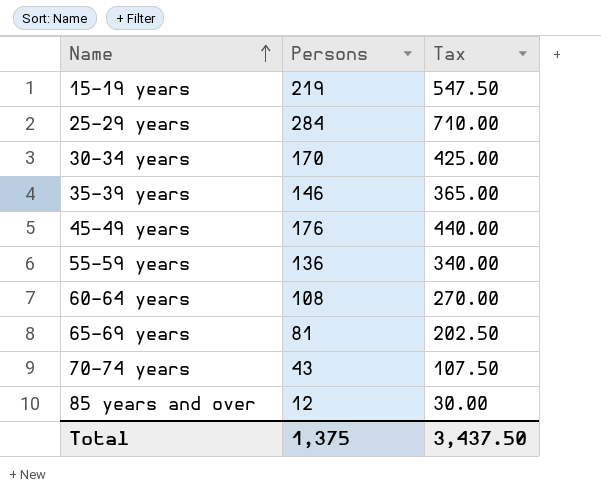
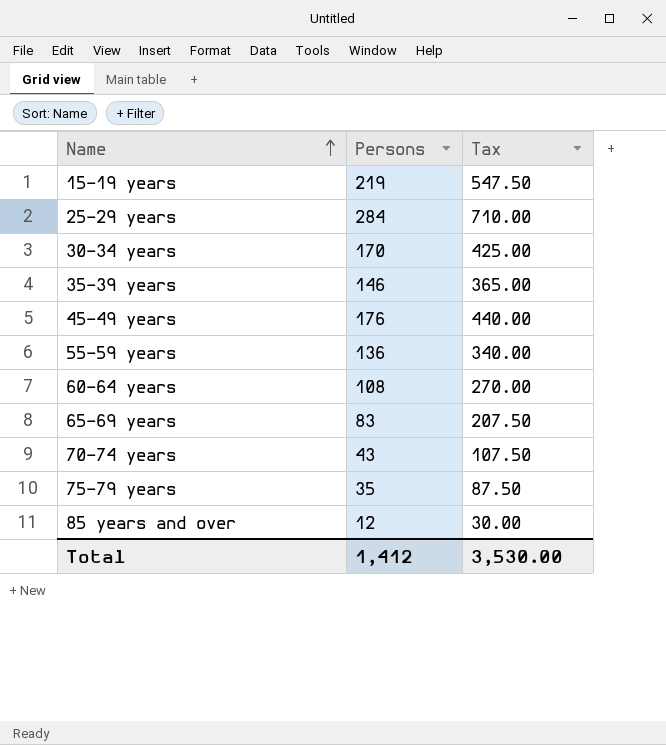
65-69 years | Persons: 81 -> 83
65-69 years | Tax: 202.50 -> 207.50
row 75-79 years: none -> 35 | 87.50
Total | Persons: 1,375 -> 1,412
Total | Tax: 3,437.50 -> 3,530.00

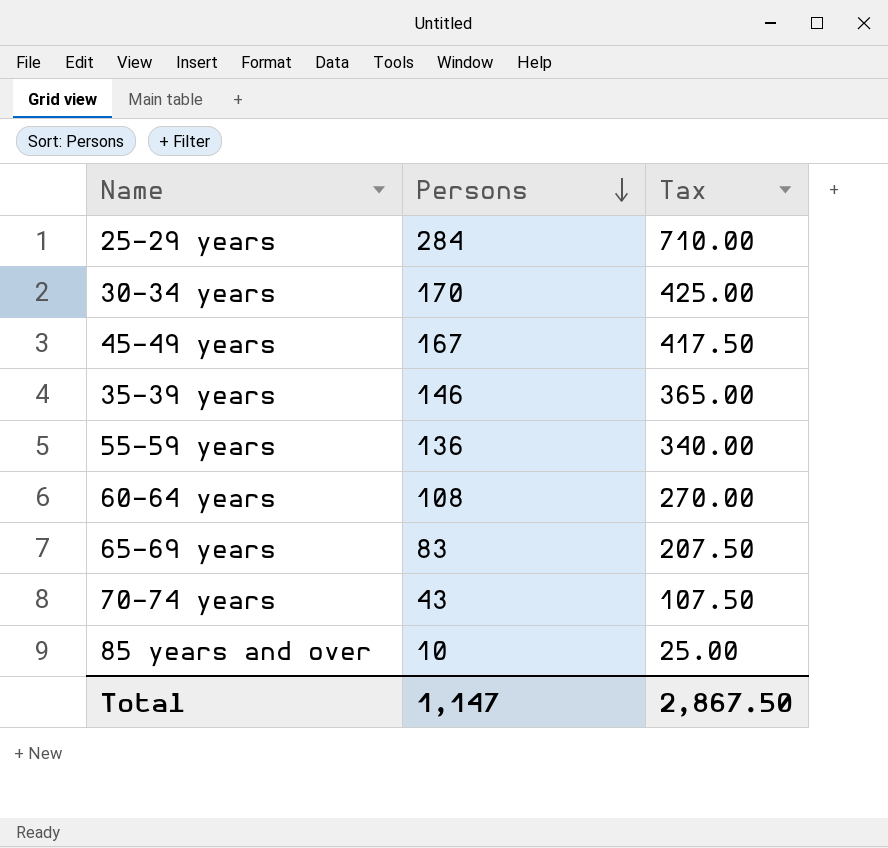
row order: Name ascending -> Persons descending
row 15-19 years: 219 | 547.50 -> none
row 75-79 years: 35 | 87.50 -> none
45-49 years | Persons: 176 -> 167
45-49 years | Tax: 440.00 -> 417.50
85 years and over | Persons: 12 -> 10
85 years and over | Tax: 30.00 -> 25.00
Total | Persons: 1,412 -> 1,147
Total | Tax: 3,530.00 -> 2,867.50

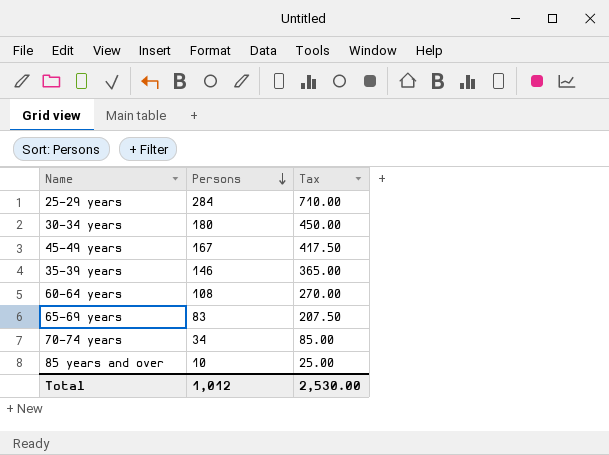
row 55-59 years: 136 | 340.00 -> none
30-34 years | Persons: 170 -> 180
30-34 years | Tax: 425.00 -> 450.00
70-74 years | Persons: 43 -> 34
70-74 years | Tax: 107.50 -> 85.00
Total | Persons: 1,147 -> 1,012
Total | Tax: 2,867.50 -> 2,530.00

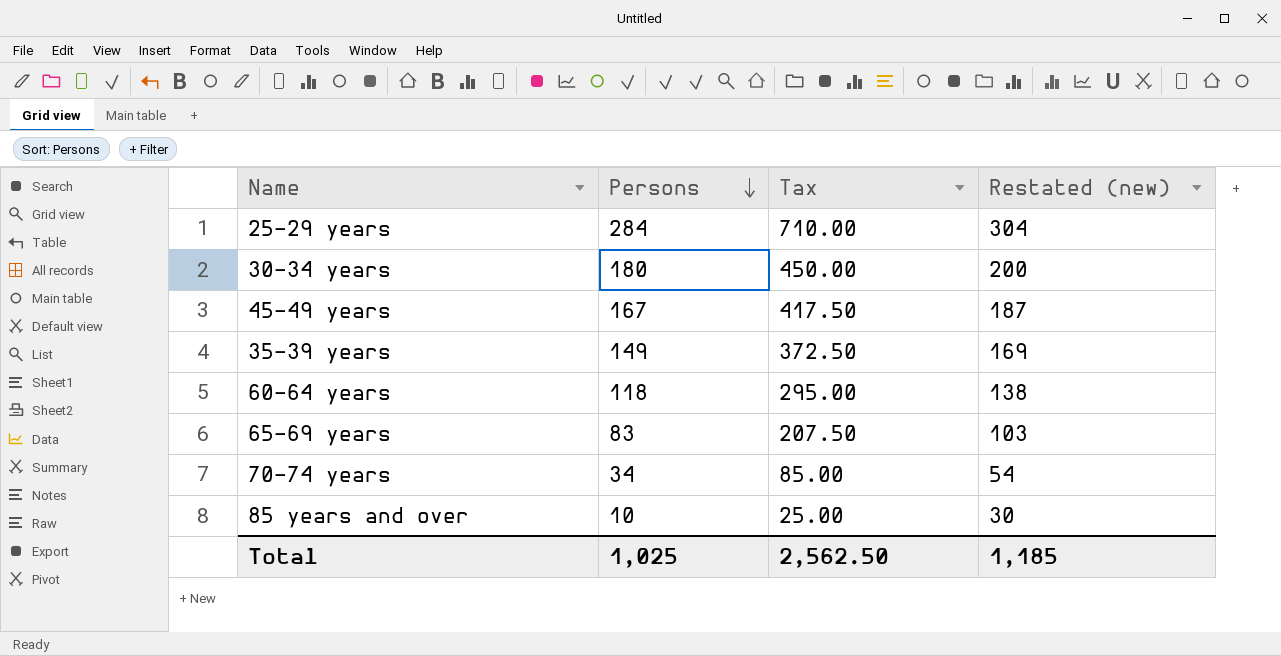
column Restated (new) | formula: none -> [Persons] + 20
35-39 years | Persons: 146 -> 149
35-39 years | Tax: 365.00 -> 372.50
60-64 years | Persons: 108 -> 118
60-64 years | Tax: 270.00 -> 295.00
Total | Persons: 1,012 -> 1,025
Total | Tax: 2,530.00 -> 2,562.50

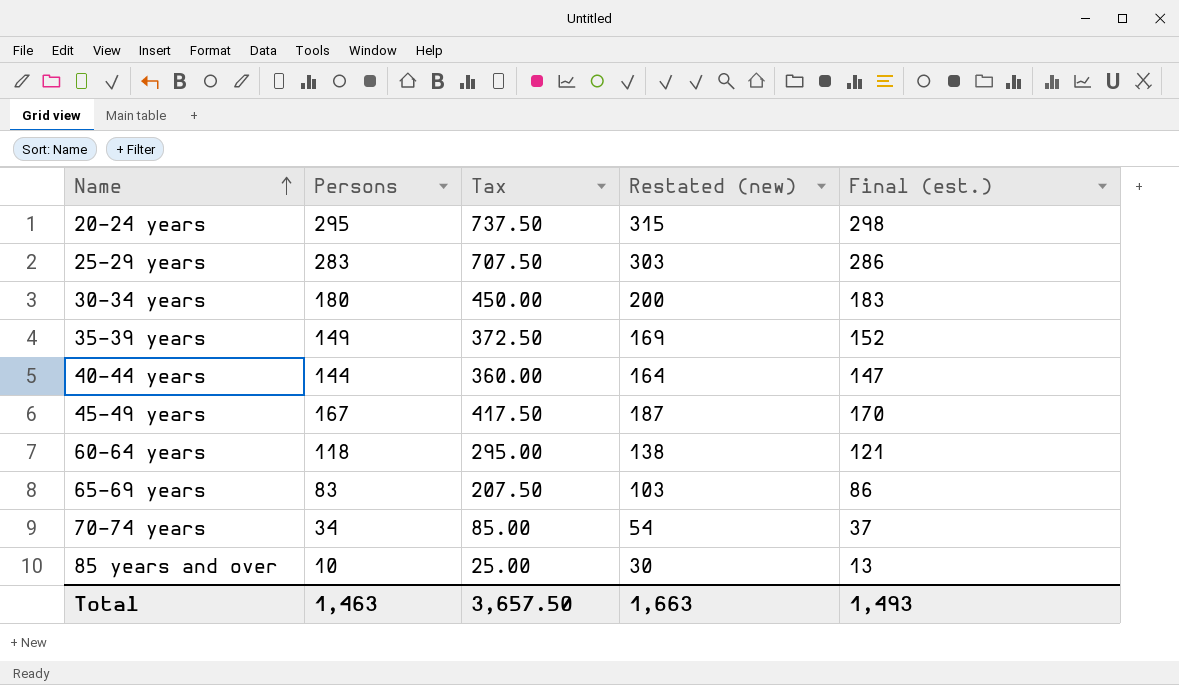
row order: Persons descending -> Name ascending
column Final (est.) | formula: none -> [Persons] + 3
row 20-24 years: none -> 295 | 737.50 | 315 | 298
25-29 years | Persons: 284 -> 283
25-29 years | Tax: 710.00 -> 707.50
25-29 years | Restated (new): 304 -> 303
row 40-44 years: none -> 144 | 360.00 | 164 | 147
Total | Persons: 1,025 -> 1,463
Total | Tax: 2,562.50 -> 3,657.50
Total | Restated (new): 1,185 -> 1,663

